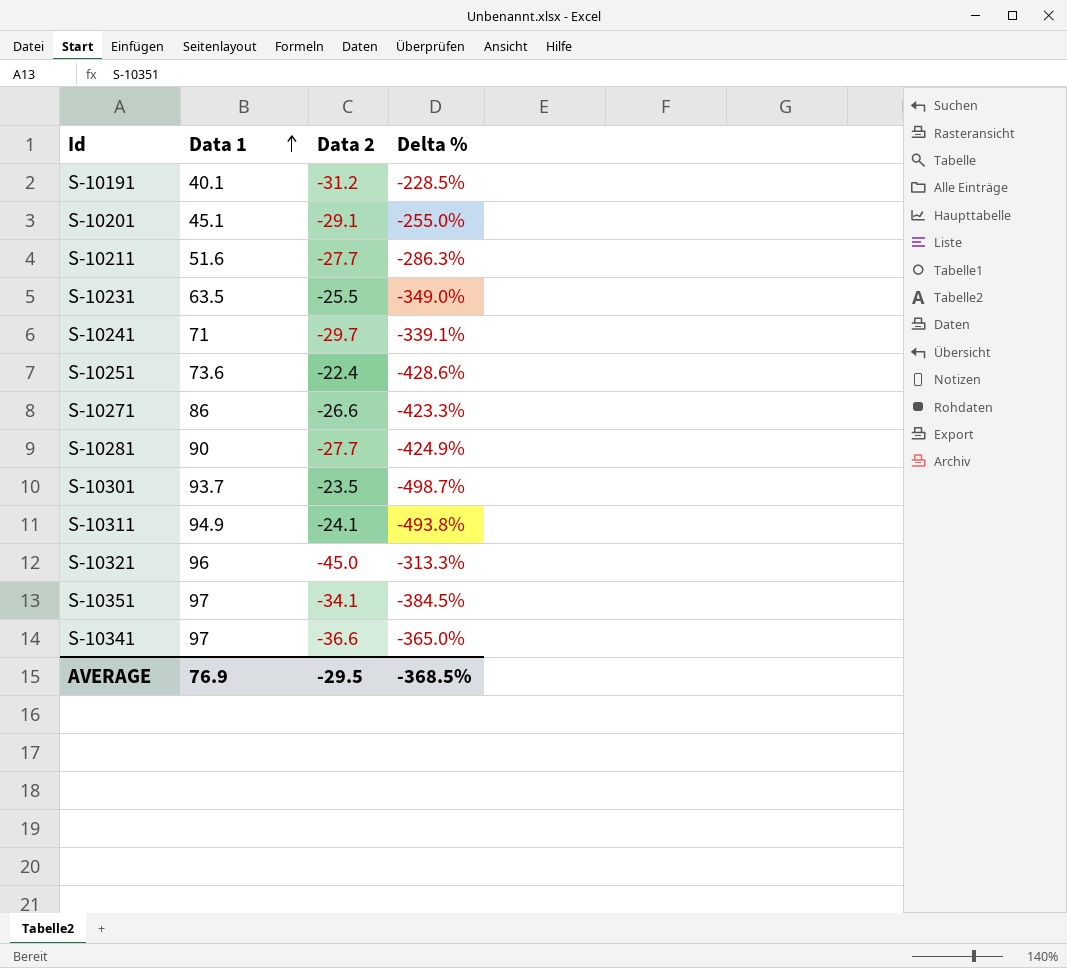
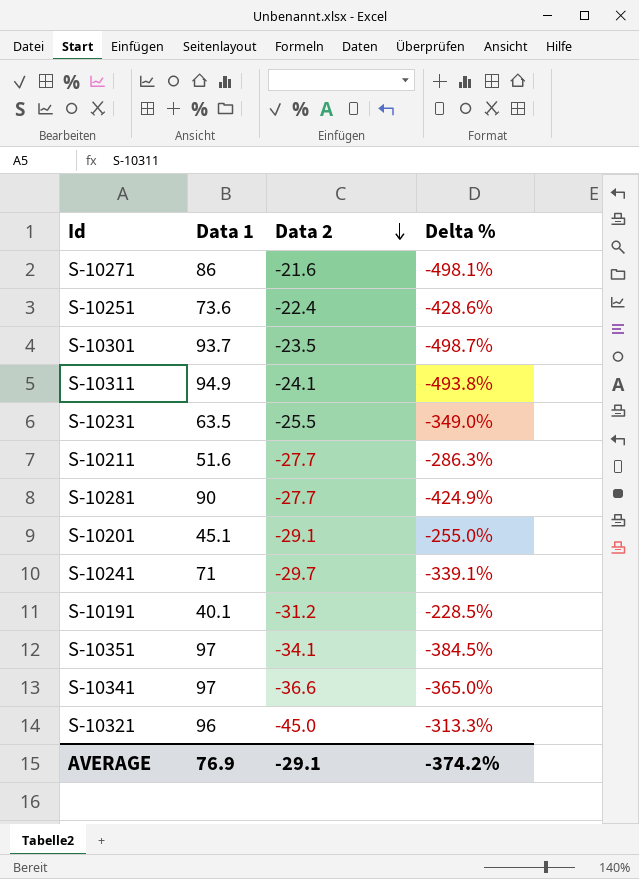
row order: Data 1 ascending -> Data 2 descending
S-10271 | Data 2: -26.6 -> -21.6
S-10271 | Delta %: -423.3% -> -498.1%
AVERAGE | Data 2: -29.5 -> -29.1
AVERAGE | Delta %: -368.5% -> -374.2%

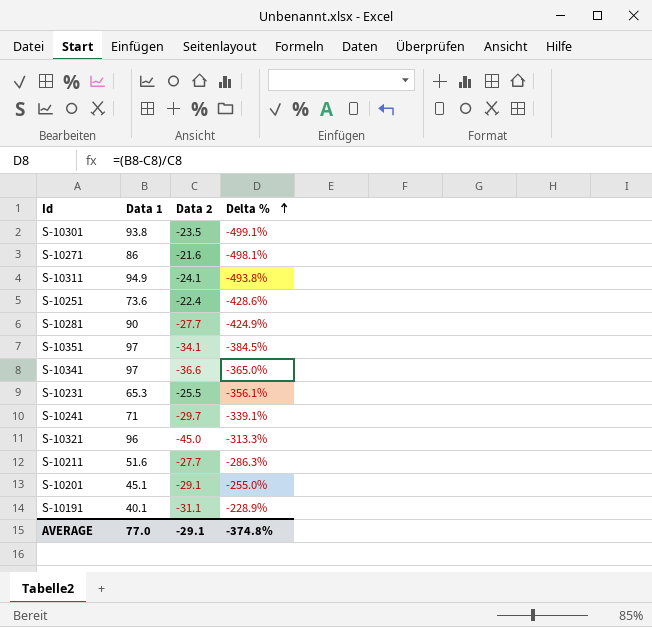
row order: Data 2 descending -> Delta % ascending
S-10301 | Data 1: 93.7 -> 93.8
S-10301 | Delta %: -498.7% -> -499.1%
S-10231 | Data 1: 63.5 -> 65.3
S-10231 | Delta %: -349.0% -> -356.1%
S-10191 | Data 2: -31.2 -> -31.1
S-10191 | Delta %: -228.5% -> -228.9%
AVERAGE | Data 1: 76.9 -> 77.0
AVERAGE | Delta %: -374.2% -> -374.8%

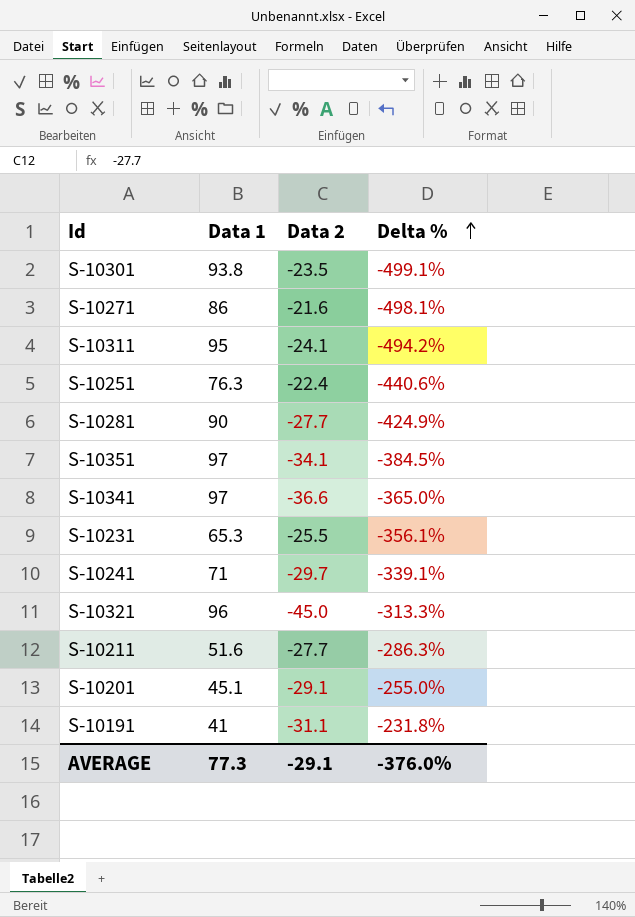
S-10311 | Data 1: 94.9 -> 95
S-10311 | Delta %: -493.8% -> -494.2%
S-10251 | Data 1: 73.6 -> 76.3
S-10251 | Delta %: -428.6% -> -440.6%
S-10191 | Data 1: 40.1 -> 41
S-10191 | Delta %: -228.9% -> -231.8%
AVERAGE | Data 1: 77.0 -> 77.3
AVERAGE | Delta %: -374.8% -> -376.0%

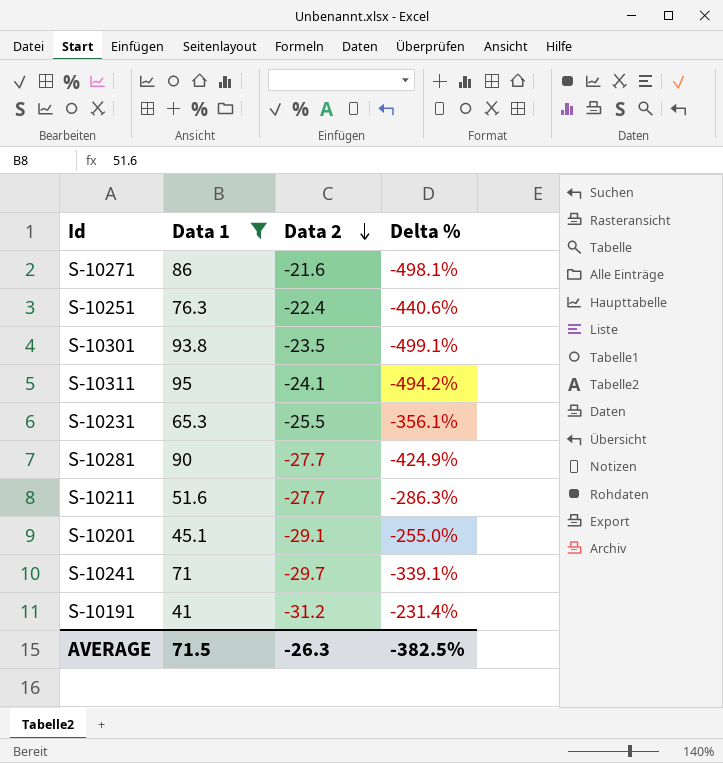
filter: none -> Data 1 <= 95
row order: Delta % ascending -> Data 2 descending
S-10191 | Data 2: -31.1 -> -31.2
S-10191 | Delta %: -231.8% -> -231.4%
AVERAGE | Data 1: 77.3 -> 71.5
AVERAGE | Data 2: -29.1 -> -26.3
AVERAGE | Delta %: -376.0% -> -382.5%

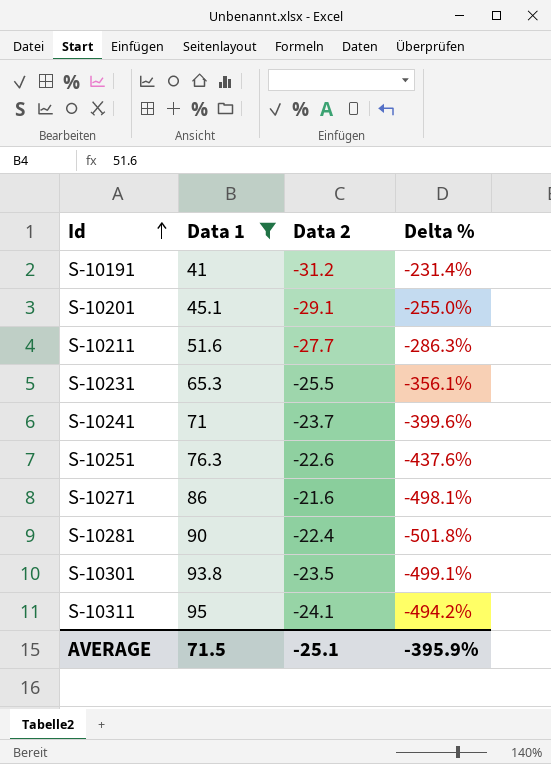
row order: Data 2 descending -> Id ascending
S-10241 | Data 2: -29.7 -> -23.7
S-10241 | Delta %: -339.1% -> -399.6%
S-10251 | Data 2: -22.4 -> -22.6
S-10251 | Delta %: -440.6% -> -437.6%
S-10281 | Data 2: -27.7 -> -22.4
S-10281 | Delta %: -424.9% -> -501.8%
AVERAGE | Data 2: -26.3 -> -25.1
AVERAGE | Delta %: -382.5% -> -395.9%

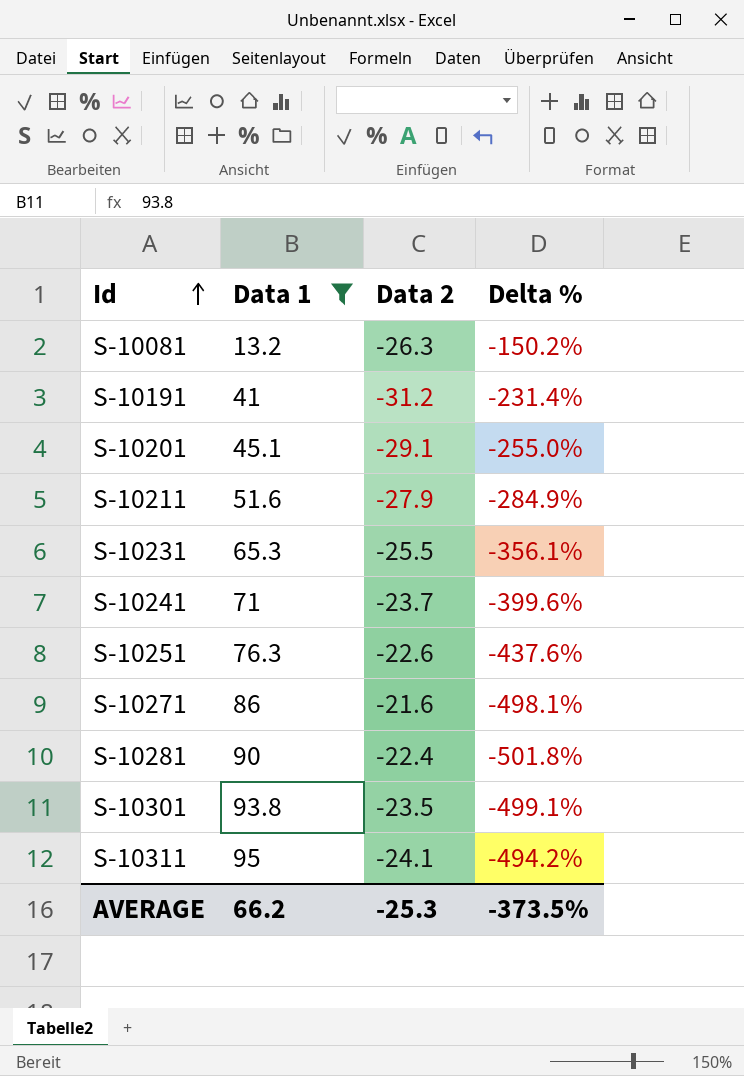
row S-10081: none -> 13.2 | -26.3 | -150.2%
S-10211 | Data 2: -27.7 -> -27.9
S-10211 | Delta %: -286.3% -> -284.9%
AVERAGE | Data 1: 71.5 -> 66.2
AVERAGE | Data 2: -25.1 -> -25.3
AVERAGE | Delta %: -395.9% -> -373.5%

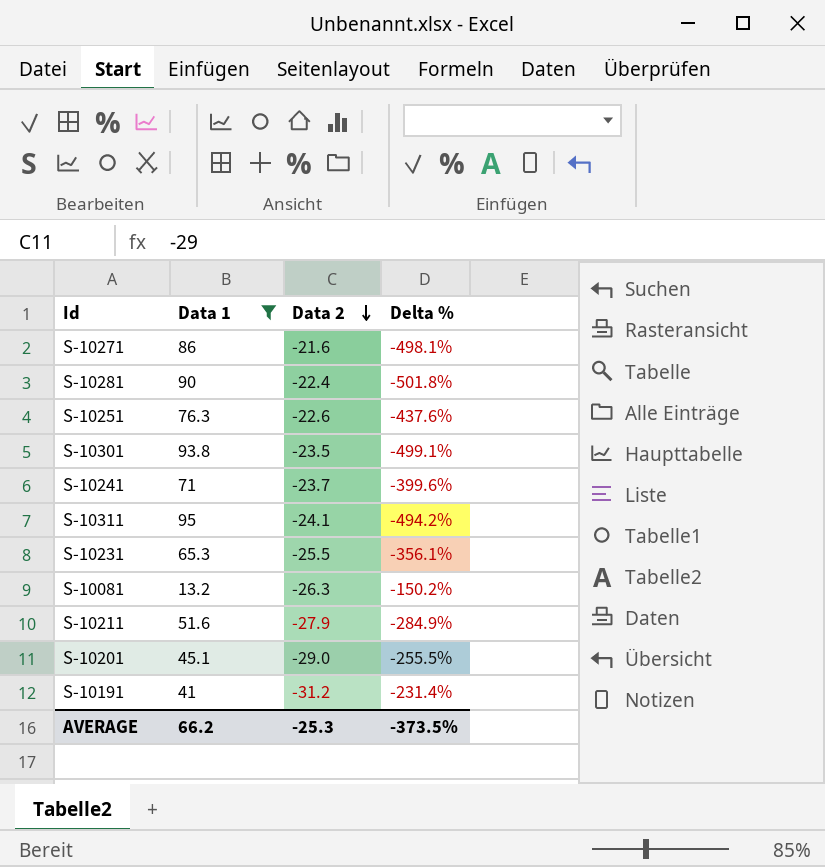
row order: Id ascending -> Data 2 descending
S-10201 | Data 2: -29.1 -> -29.0
S-10201 | Delta %: -255.0% -> -255.5%

